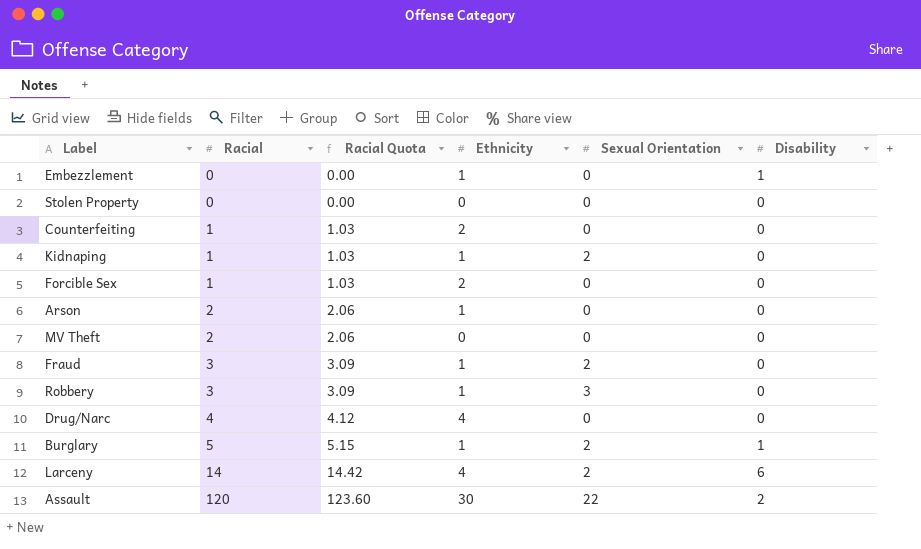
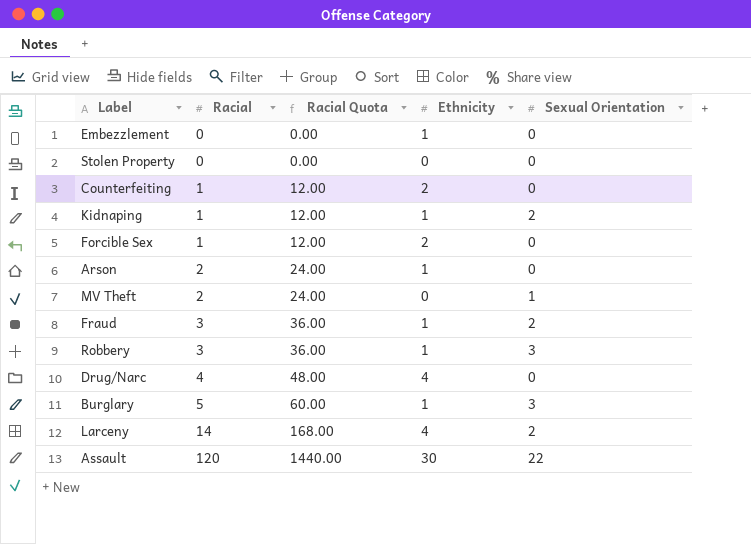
column Disability | position: 6 -> none
column Racial Quota | formula: [Racial] * 1.03 -> [Racial] * 12
MV Theft | Sexual Orientation: 0 -> 1
Burglary | Sexual Orientation: 2 -> 3

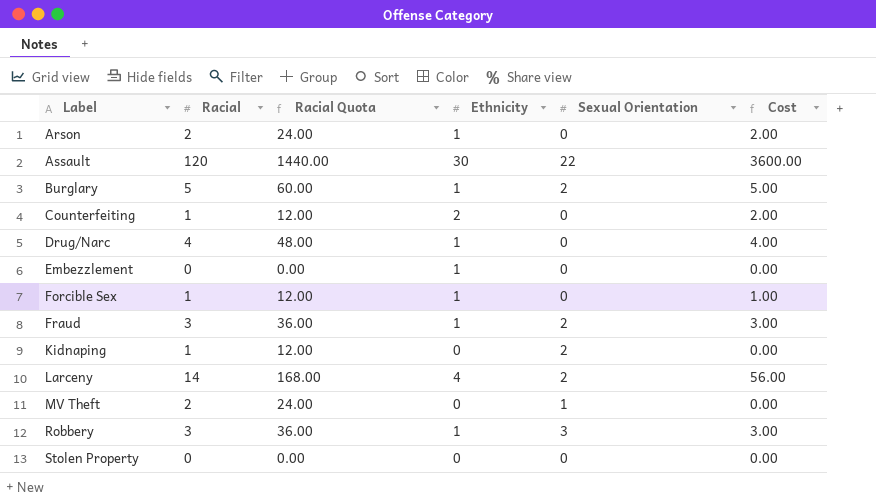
row order: Racial ascending -> Label ascending
column Cost | formula: none -> [Racial] * [Ethnicity]
Burglary | Sexual Orientation: 3 -> 2
Drug/Narc | Ethnicity: 4 -> 1
Forcible Sex | Ethnicity: 2 -> 1
Kidnaping | Ethnicity: 1 -> 0

